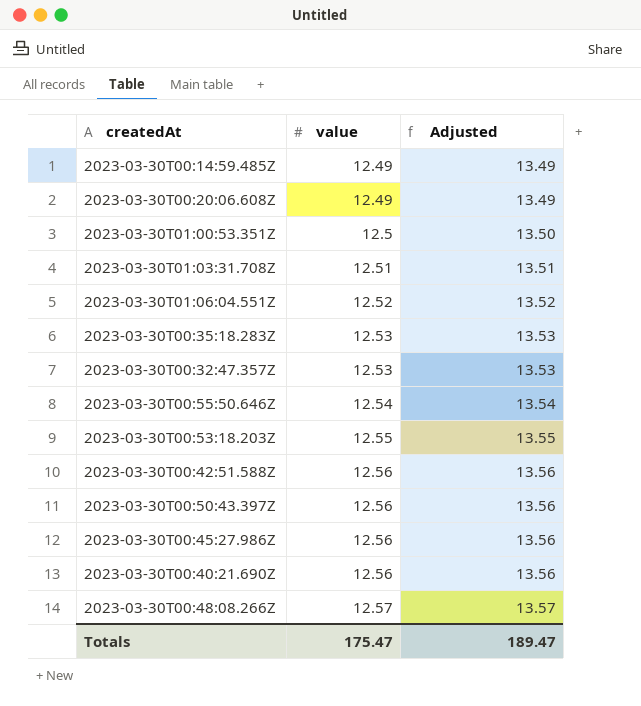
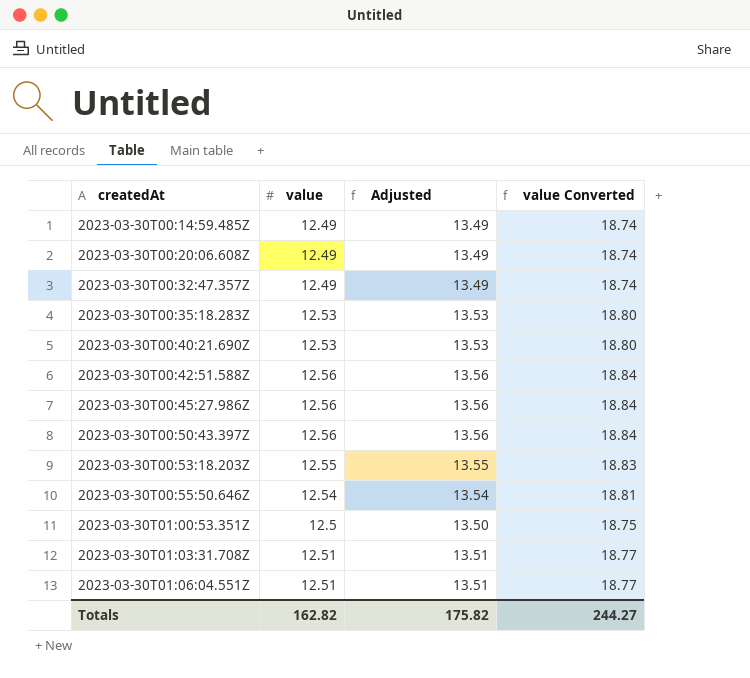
row order: value ascending -> createdAt ascending
column value Converted | formula: none -> [value] * 1.5
row 2023-03-30T00:48:08.266Z: 12.57 | 13.57 -> none
2023-03-30T00:32:47.357Z | value: 12.53 -> 12.49
2023-03-30T00:32:47.357Z | Adjusted: 13.53 -> 13.49
2023-03-30T00:40:21.690Z | value: 12.56 -> 12.53
2023-03-30T00:40:21.690Z | Adjusted: 13.56 -> 13.53
2023-03-30T01:06:04.551Z | value: 12.52 -> 12.51
2023-03-30T01:06:04.551Z | Adjusted: 13.52 -> 13.51
Totals | value: 175.47 -> 162.82
Totals | Adjusted: 189.47 -> 175.82

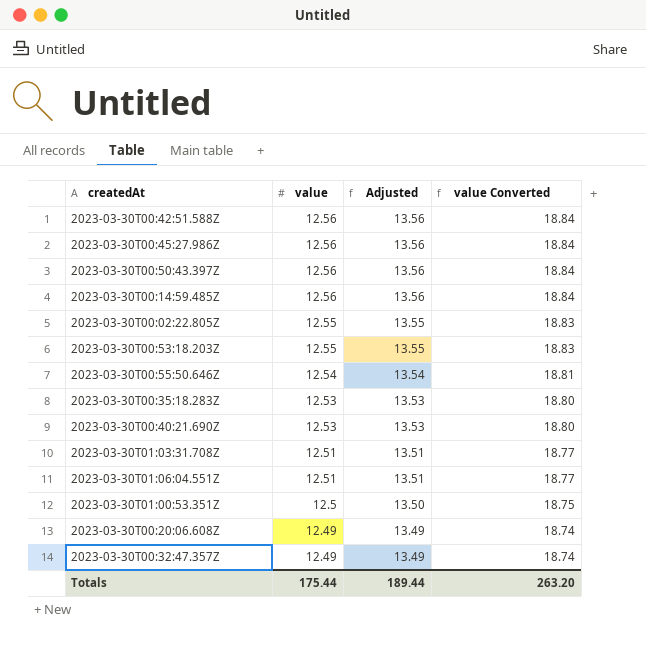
row order: createdAt ascending -> value descending
2023-03-30T00:14:59.485Z | value: 12.49 -> 12.56
2023-03-30T00:14:59.485Z | Adjusted: 13.49 -> 13.56
2023-03-30T00:14:59.485Z | value Converted: 18.74 -> 18.84
row 2023-03-30T00:02:22.805Z: none -> 12.55 | 13.55 | 18.83
Totals | value: 162.82 -> 175.44
Totals | Adjusted: 175.82 -> 189.44
Totals | value Converted: 244.27 -> 263.20

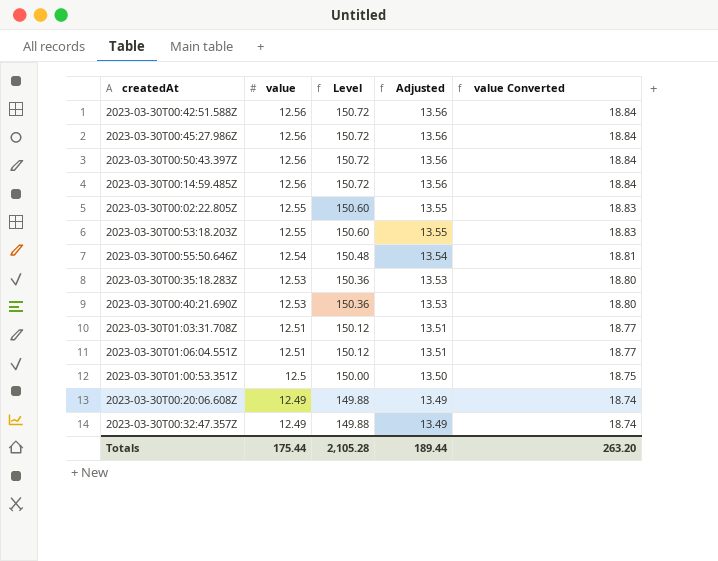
column Level | formula: none -> [value] * 12

